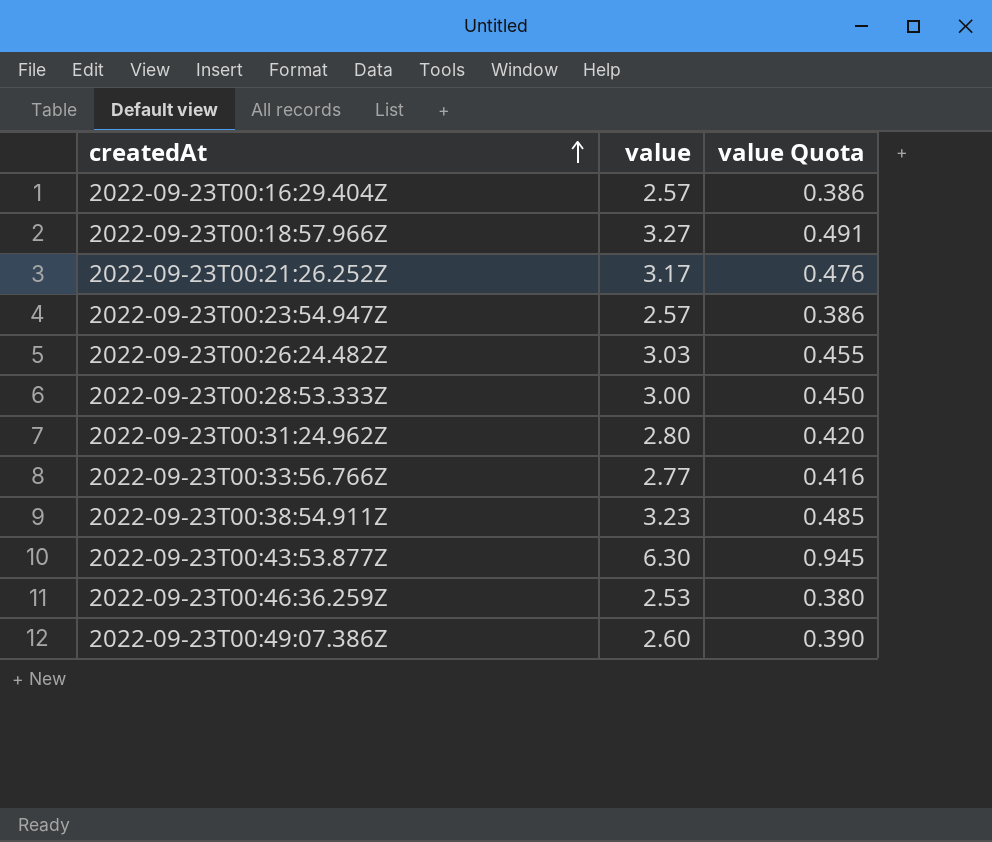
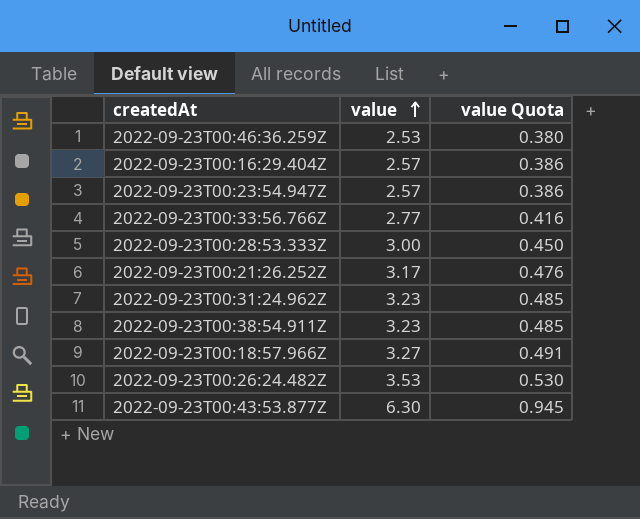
row order: createdAt ascending -> value ascending
row 2022-09-23T00:49:07.386Z: 2.60 | 0.390 -> none
2022-09-23T00:31:24.962Z | value: 2.80 -> 3.23
2022-09-23T00:31:24.962Z | value Quota: 0.420 -> 0.485
2022-09-23T00:26:24.482Z | value: 3.03 -> 3.53
2022-09-23T00:26:24.482Z | value Quota: 0.455 -> 0.530

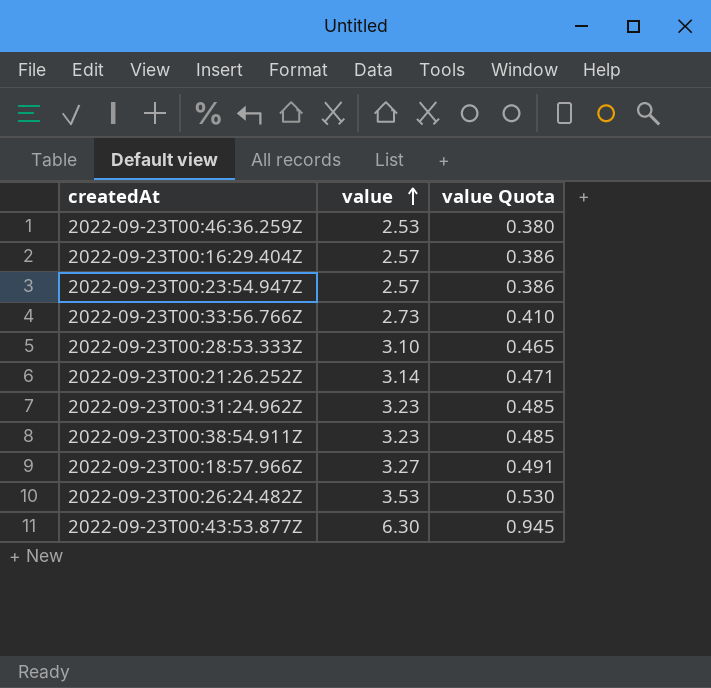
2022-09-23T00:33:56.766Z | value: 2.77 -> 2.73
2022-09-23T00:33:56.766Z | value Quota: 0.416 -> 0.410
2022-09-23T00:28:53.333Z | value: 3.00 -> 3.10
2022-09-23T00:28:53.333Z | value Quota: 0.450 -> 0.465
2022-09-23T00:21:26.252Z | value: 3.17 -> 3.14
2022-09-23T00:21:26.252Z | value Quota: 0.476 -> 0.471

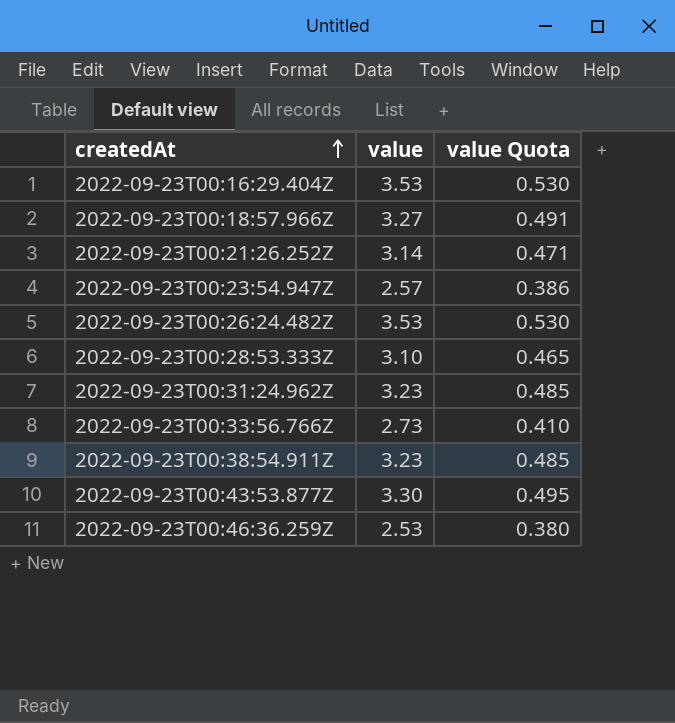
row order: value ascending -> createdAt ascending
2022-09-23T00:16:29.404Z | value: 2.57 -> 3.53
2022-09-23T00:16:29.404Z | value Quota: 0.386 -> 0.530
2022-09-23T00:43:53.877Z | value: 6.30 -> 3.30
2022-09-23T00:43:53.877Z | value Quota: 0.945 -> 0.495

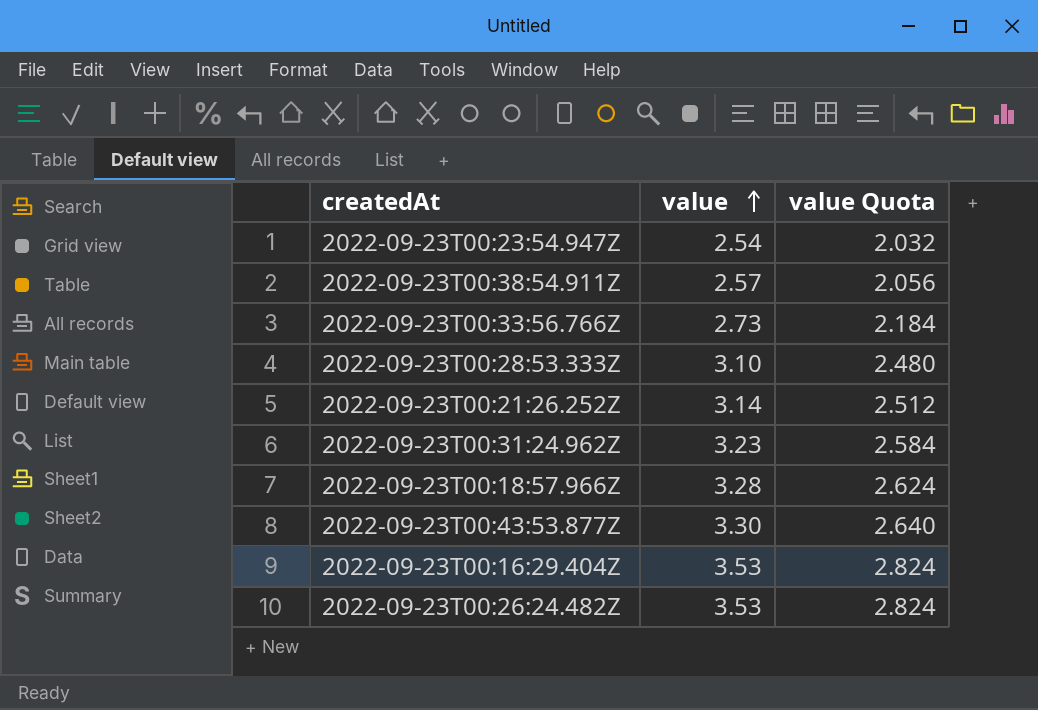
row order: createdAt ascending -> value ascending
column value Quota | formula: [value] * 0.15 -> [value] * 0.8
row 2022-09-23T00:46:36.259Z: 2.53 | 0.380 -> none
2022-09-23T00:23:54.947Z | value: 2.57 -> 2.54
2022-09-23T00:38:54.911Z | value: 3.23 -> 2.57
2022-09-23T00:18:57.966Z | value: 3.27 -> 3.28

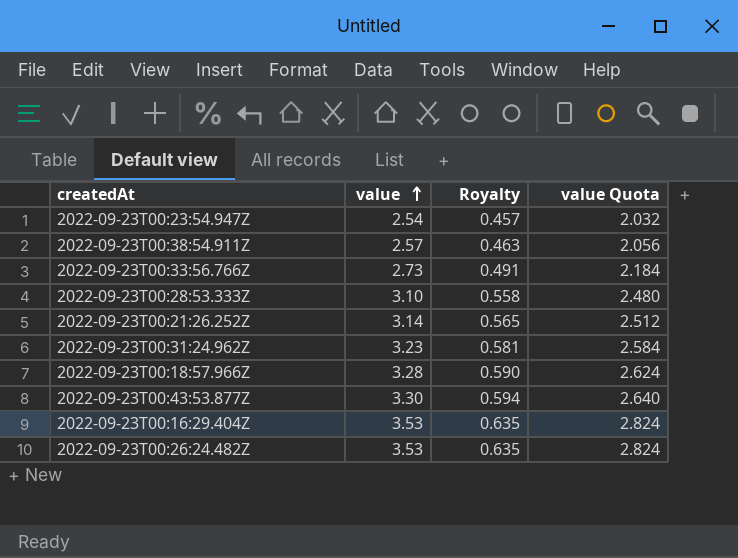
column Royalty | formula: none -> [value] * 0.18

